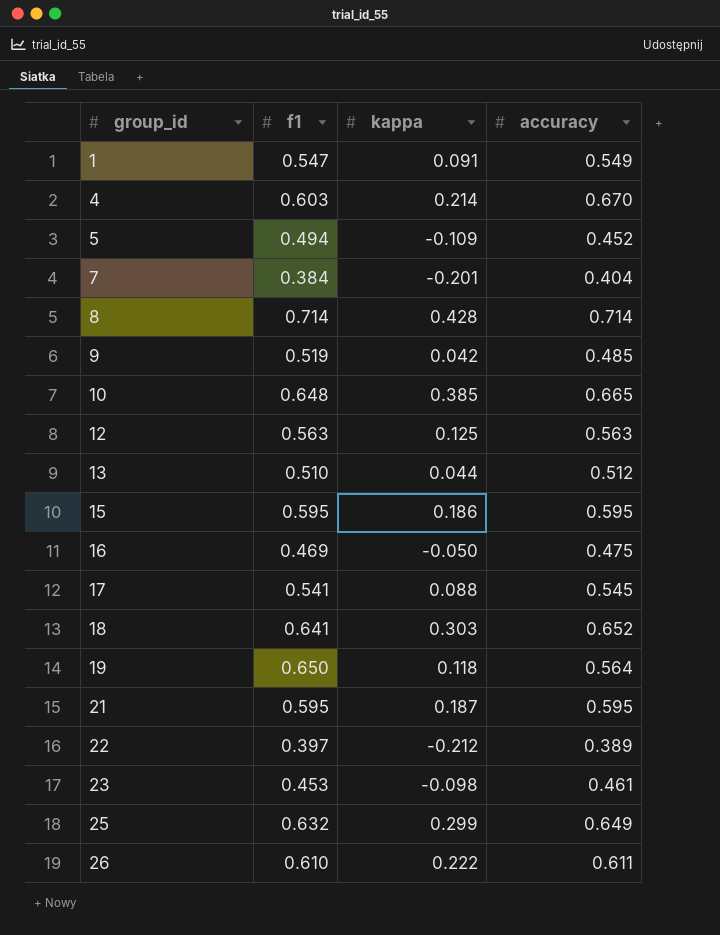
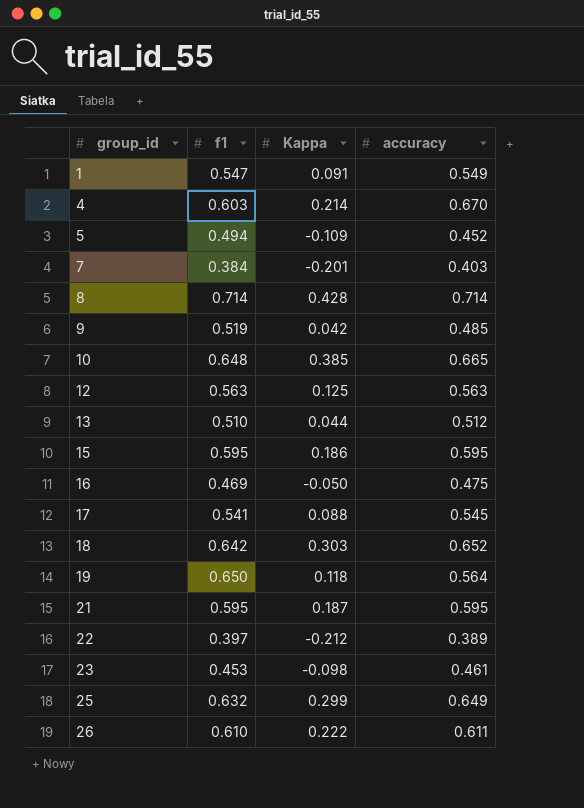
column name: kappa -> Kappa
7 | accuracy: 0.404 -> 0.403
18 | f1: 0.641 -> 0.642

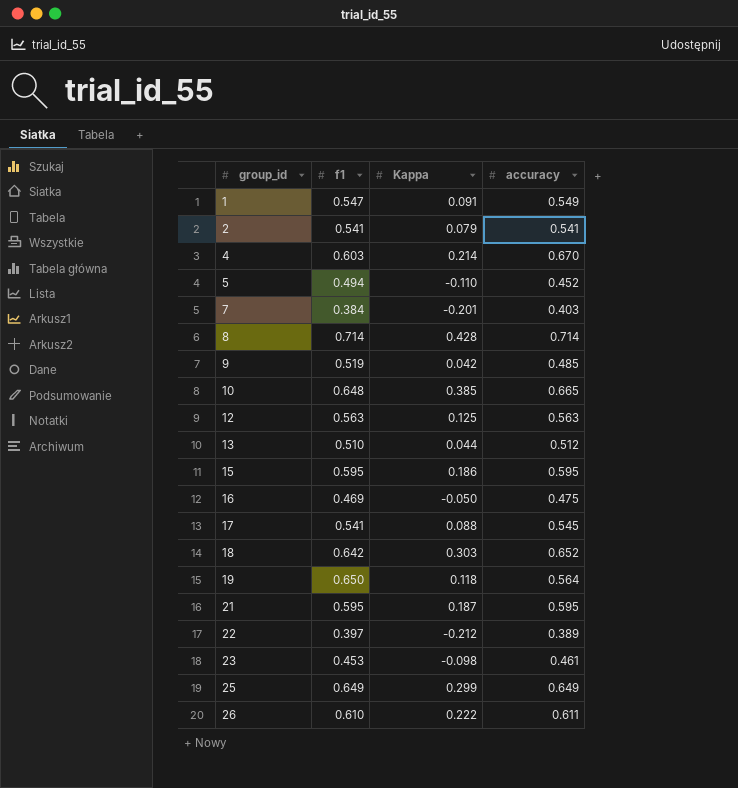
row 2: none -> 0.541 | 0.079 | 0.541
5 | Kappa: -0.109 -> -0.110
25 | f1: 0.632 -> 0.649

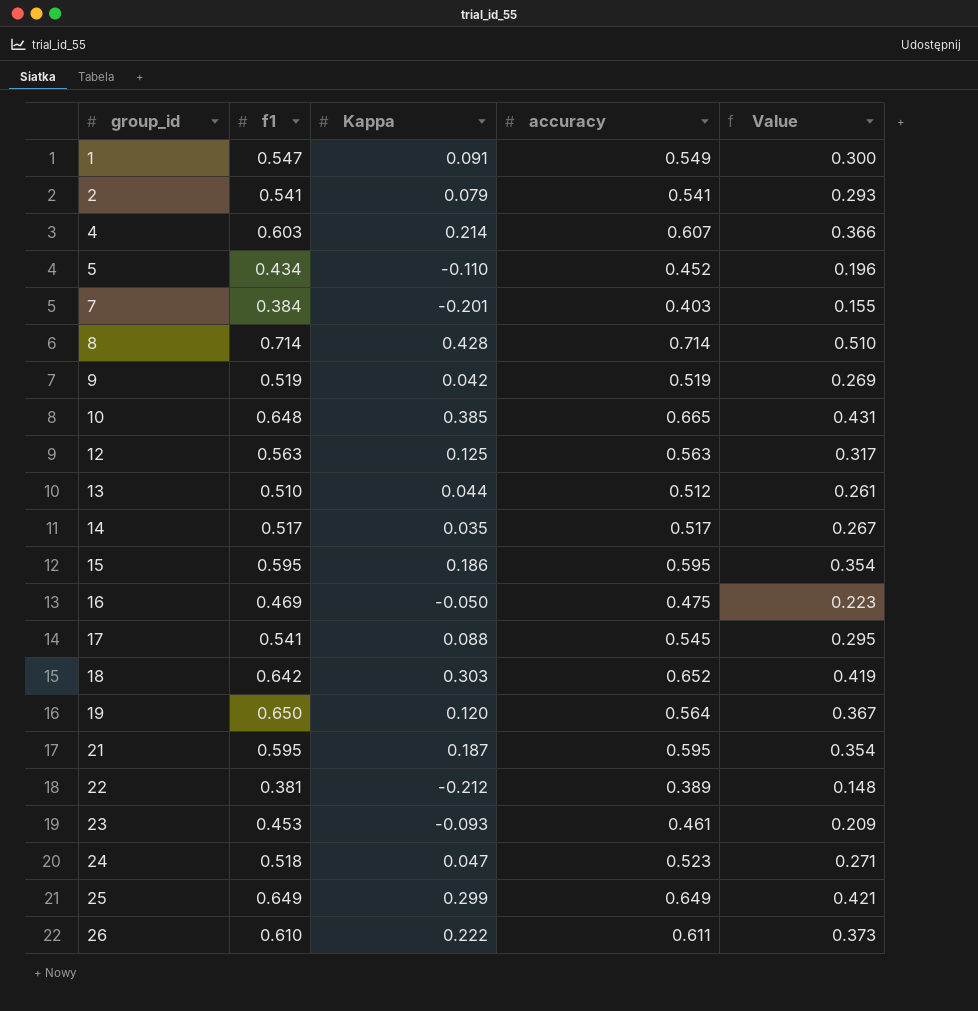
column Value | formula: none -> [f1] * [accuracy]
4 | accuracy: 0.670 -> 0.607
5 | f1: 0.494 -> 0.434
9 | accuracy: 0.485 -> 0.519
row 14: none -> 0.517 | 0.035 | 0.517 | 0.267
19 | Kappa: 0.118 -> 0.120
22 | f1: 0.397 -> 0.381
23 | Kappa: -0.098 -> -0.093
row 24: none -> 0.518 | 0.047 | 0.523 | 0.271

